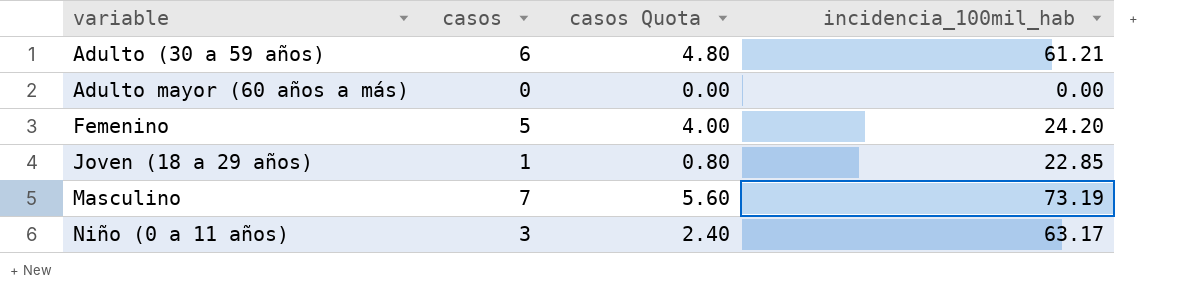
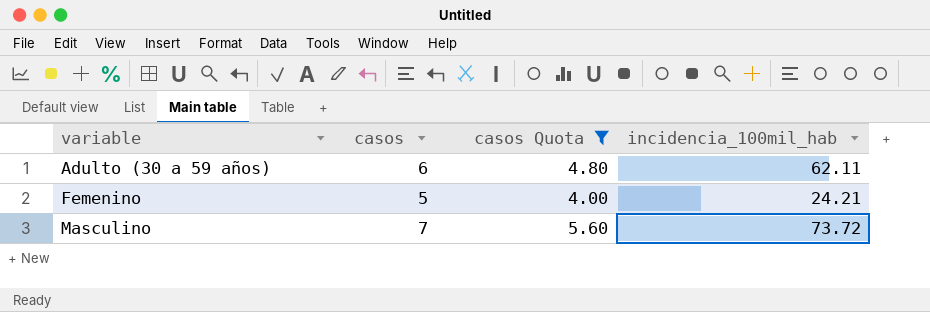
filter: none -> casos Quota >= 4.00
Adulto (30 a 59 años) | incidencia_100mil_hab: 61.21 -> 62.11
Femenino | incidencia_100mil_hab: 24.20 -> 24.21
Masculino | incidencia_100mil_hab: 73.19 -> 73.72

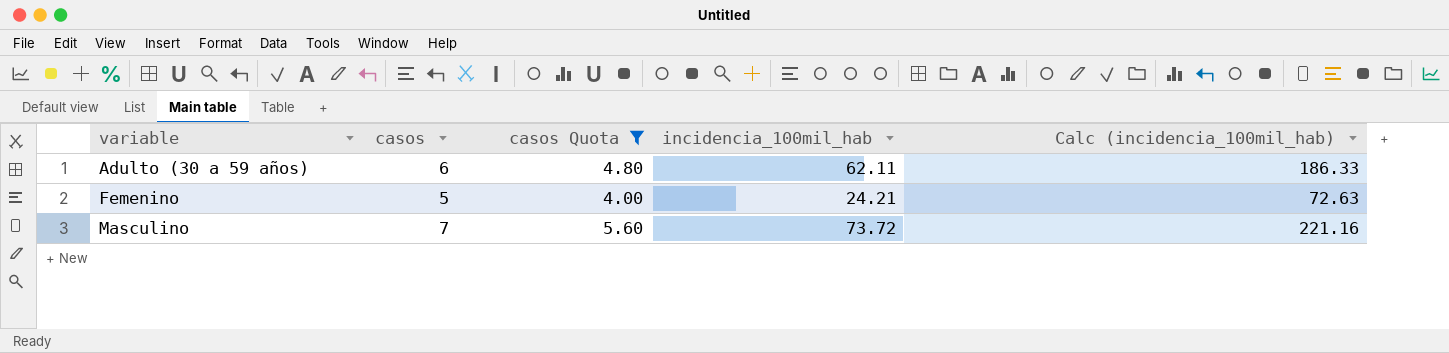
column Calc (incidencia_100mil_hab) | formula: none -> [incidencia_100mil_hab] * 3

